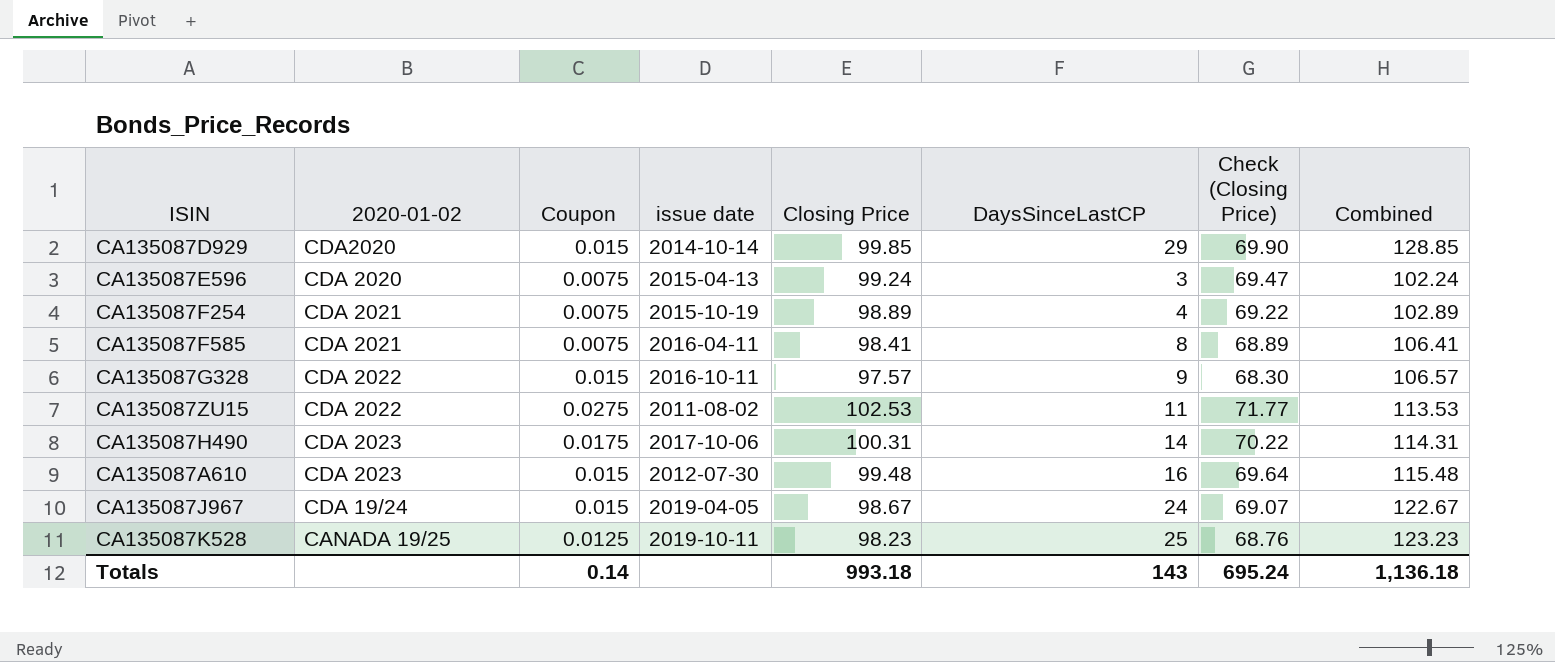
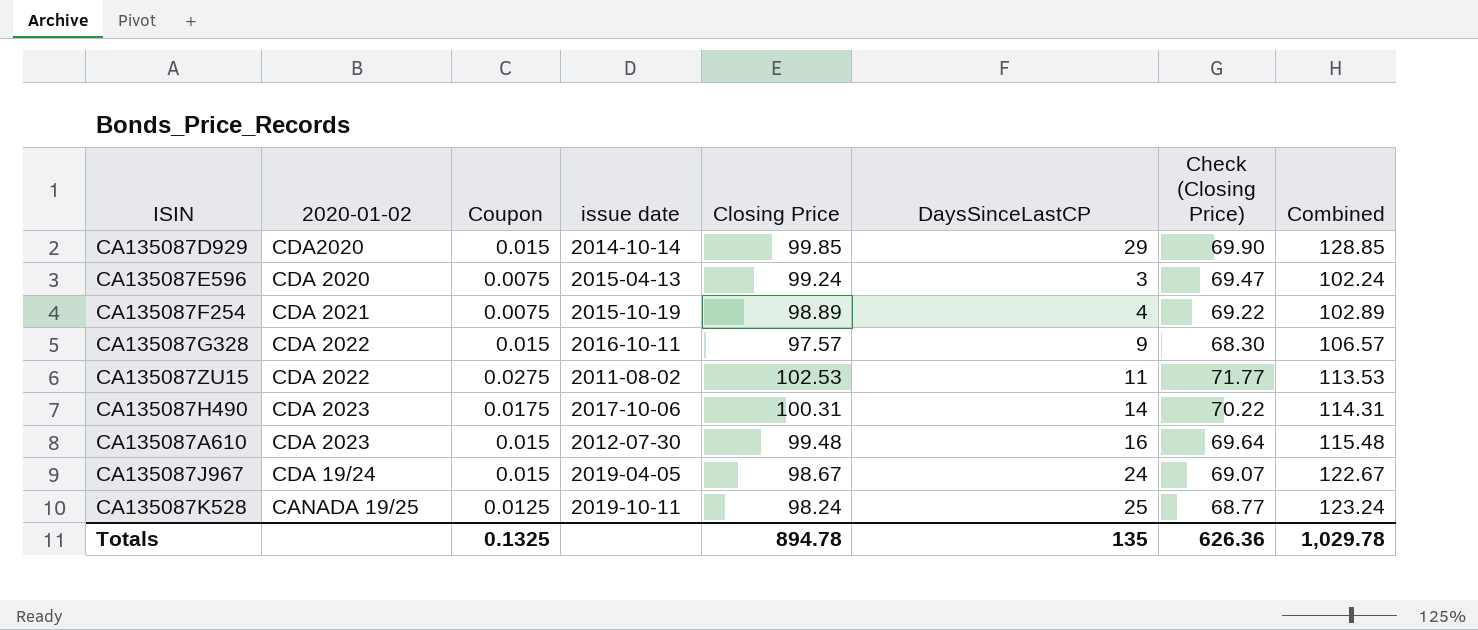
row CA135087F585: CDA 2021 | 0.0075 | 2016-04-11 | 98.41 | 8 | 68.89 | 106.41 -> none
CA135087K528 | Closing Price: 98.23 -> 98.24
CA135087K528 | Check (Closing Price): 68.76 -> 68.77
CA135087K528 | Combined: 123.23 -> 123.24
Totals | Coupon: 0.14 -> 0.1325
Totals | Closing Price: 993.18 -> 894.78
Totals | DaysSinceLastCP: 143 -> 135
Totals | Check (Closing Price): 695.24 -> 626.36
Totals | Combined: 1,136.18 -> 1,029.78

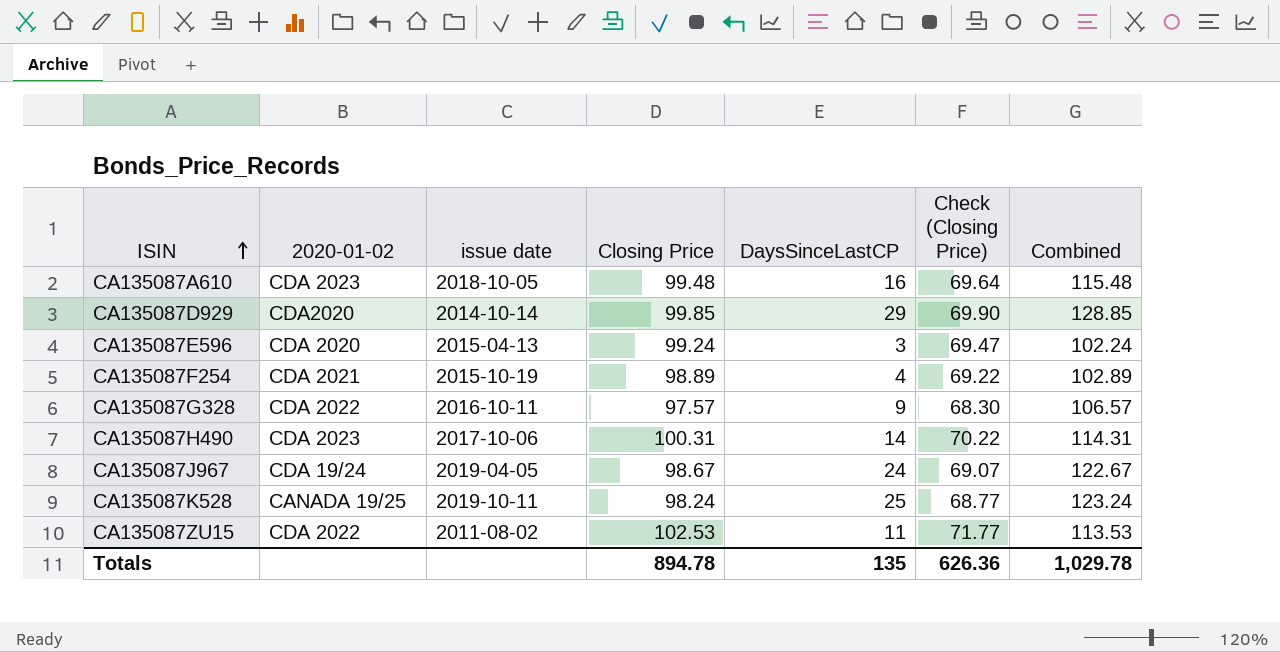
row order: none -> ISIN ascending
column Coupon | position: 3 -> none
CA135087A610 | issue date: 2012-07-30 -> 2018-10-05

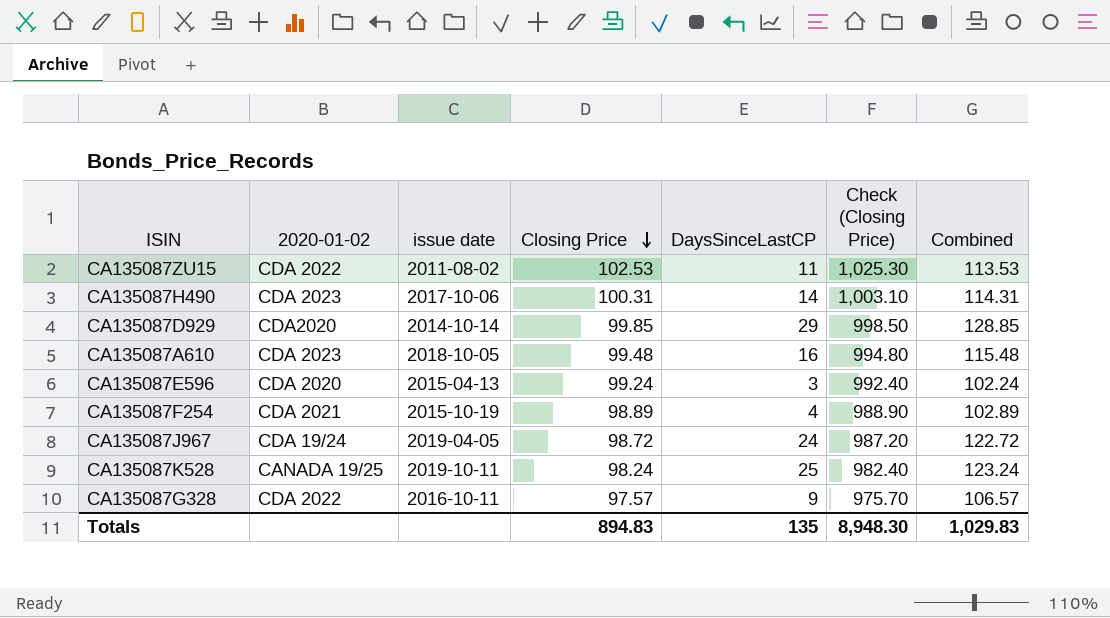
row order: ISIN ascending -> Closing Price descending
column Check (Closing Price) | formula: [Closing Price] * 0.7 -> [Closing Price] * 10
CA135087J967 | Closing Price: 98.67 -> 98.72
CA135087J967 | Combined: 122.67 -> 122.72
Totals | Closing Price: 894.78 -> 894.83
Totals | Check (Closing Price): 626.36 -> 8,948.30
Totals | Combined: 1,029.78 -> 1,029.83

